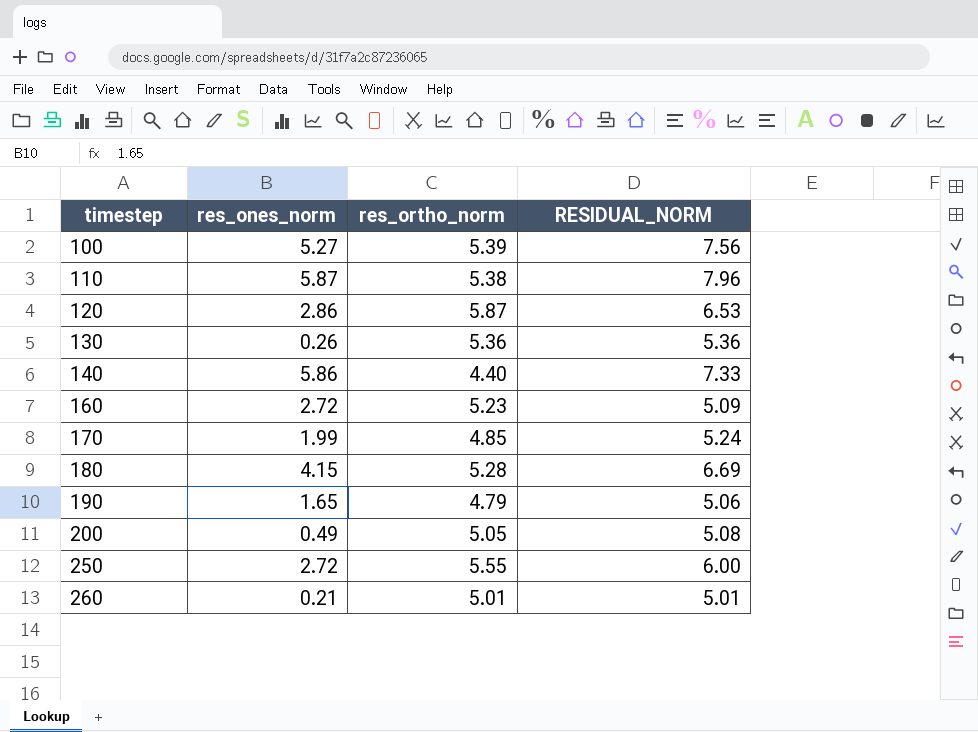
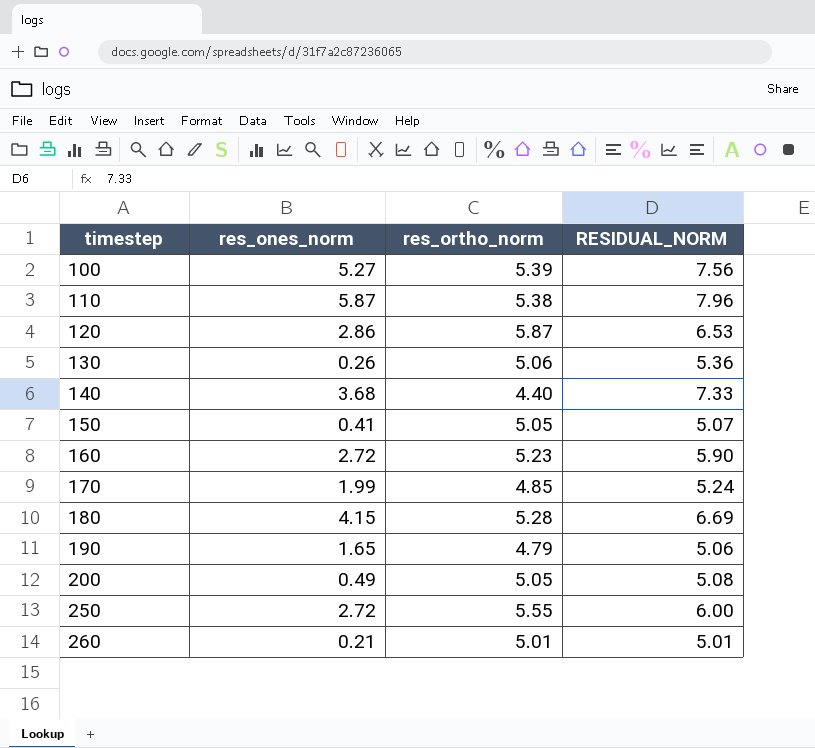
130 | res_ortho_norm: 5.36 -> 5.06
140 | res_ones_norm: 5.86 -> 3.68
row 150: none -> 0.41 | 5.05 | 5.07
160 | RESIDUAL_NORM: 5.09 -> 5.90

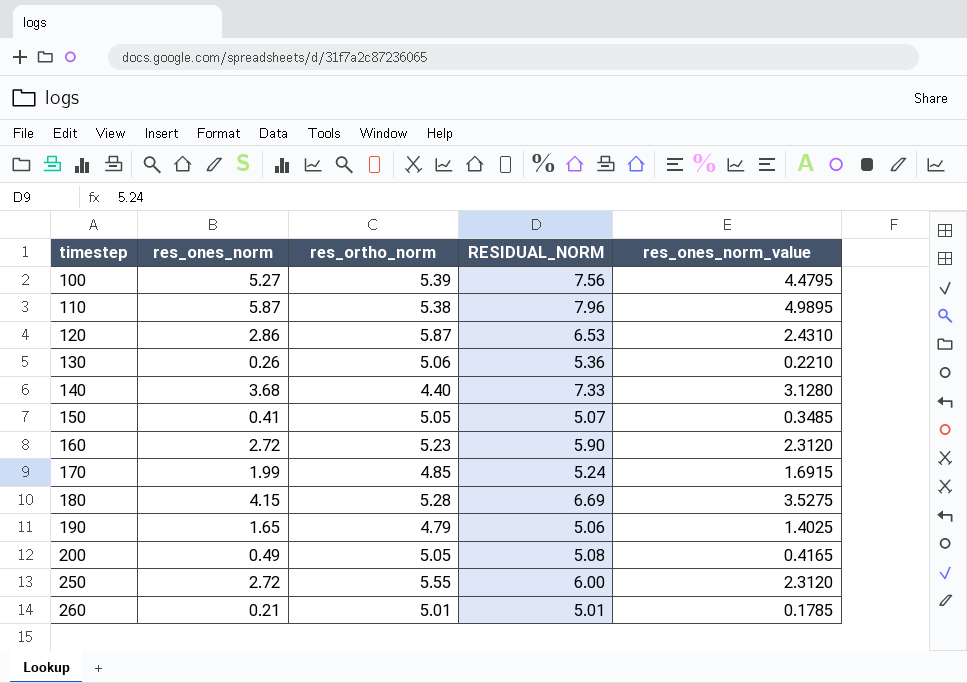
column res_ones_norm_value | formula: none -> [res_ones_norm] * 0.85

